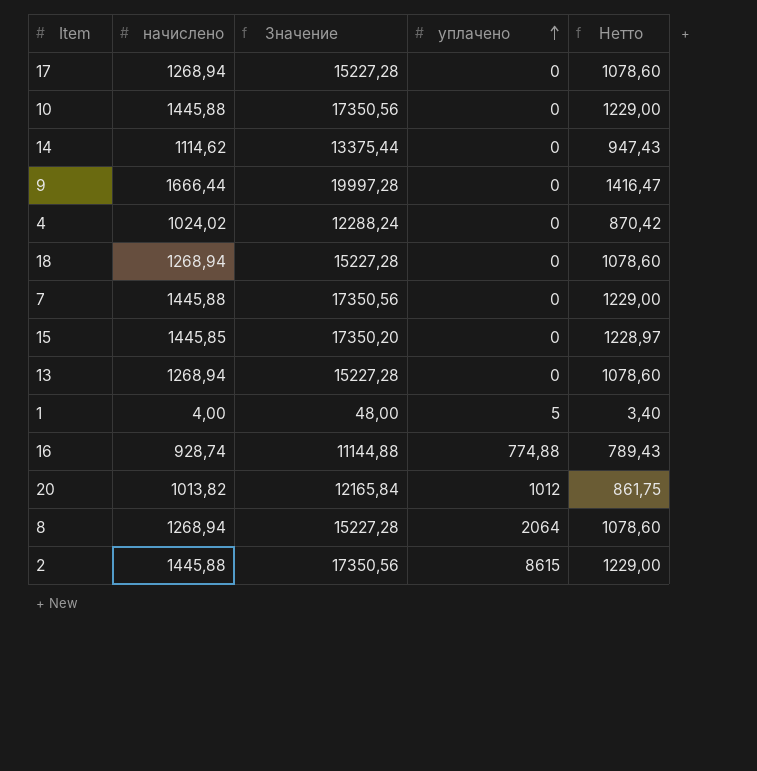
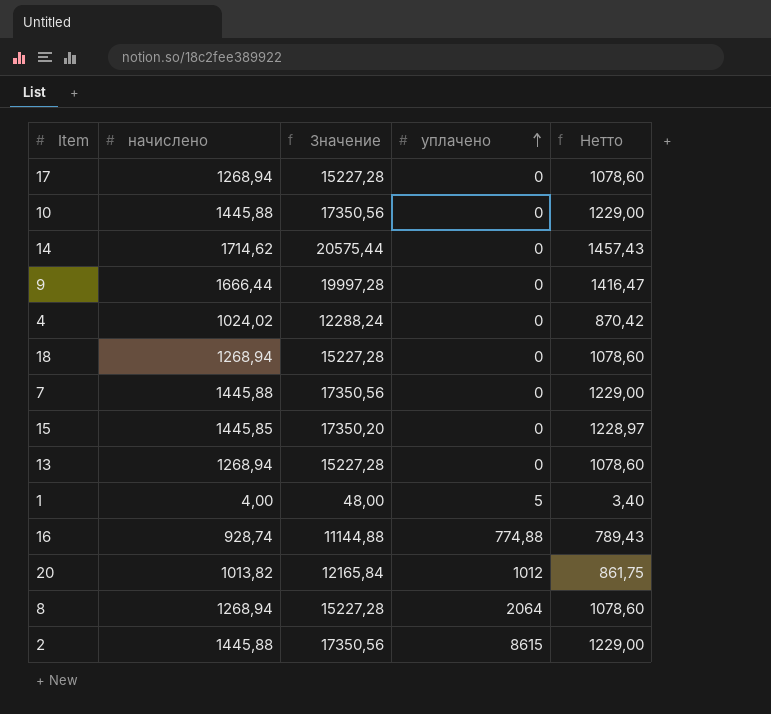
14 | начислено: 1114,62 -> 1714,62
14 | Значение: 13375,44 -> 20575,44
14 | Нетто: 947,43 -> 1457,43

